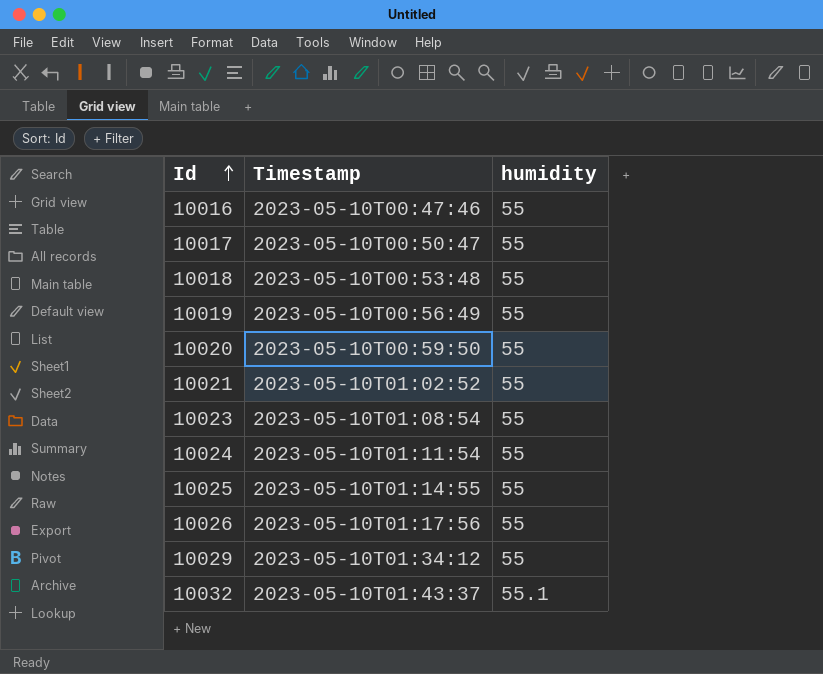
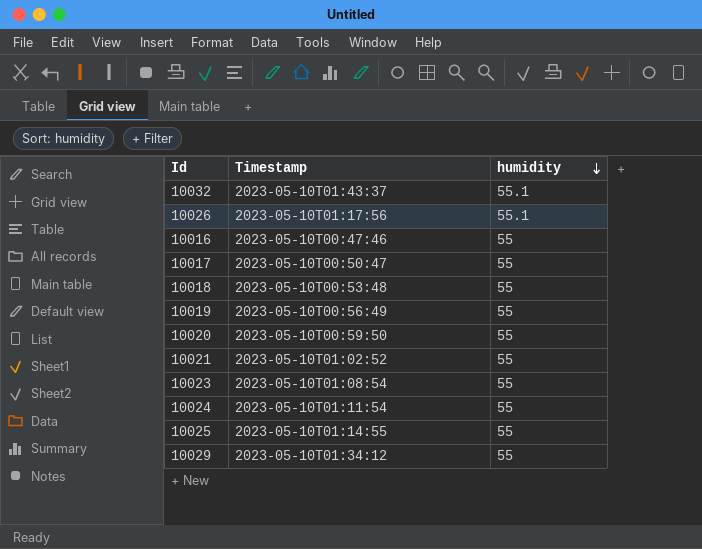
row order: Id ascending -> humidity descending
10026 | humidity: 55 -> 55.1

